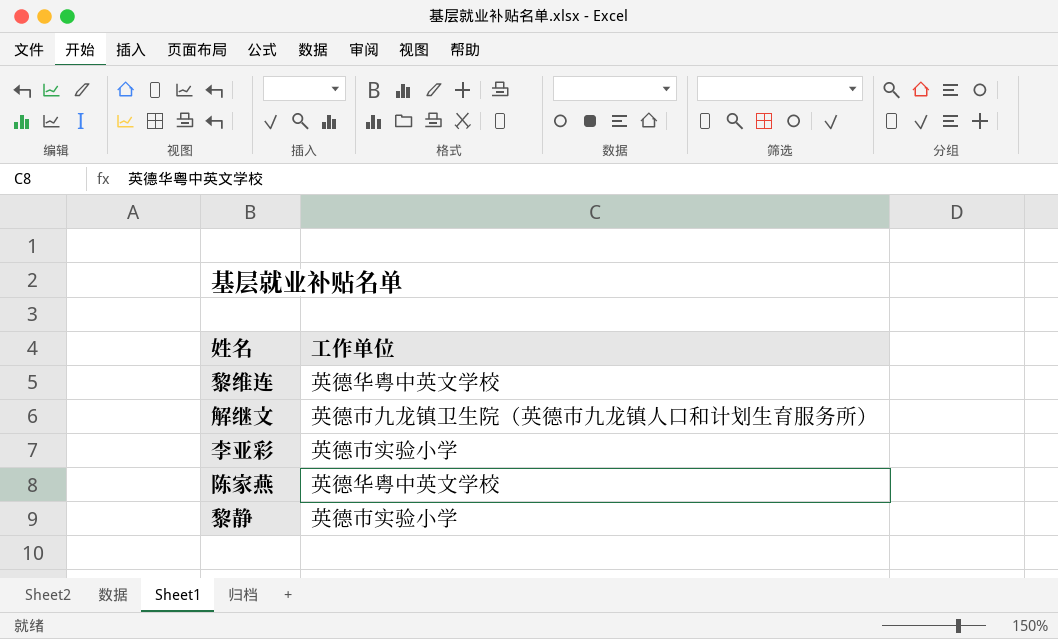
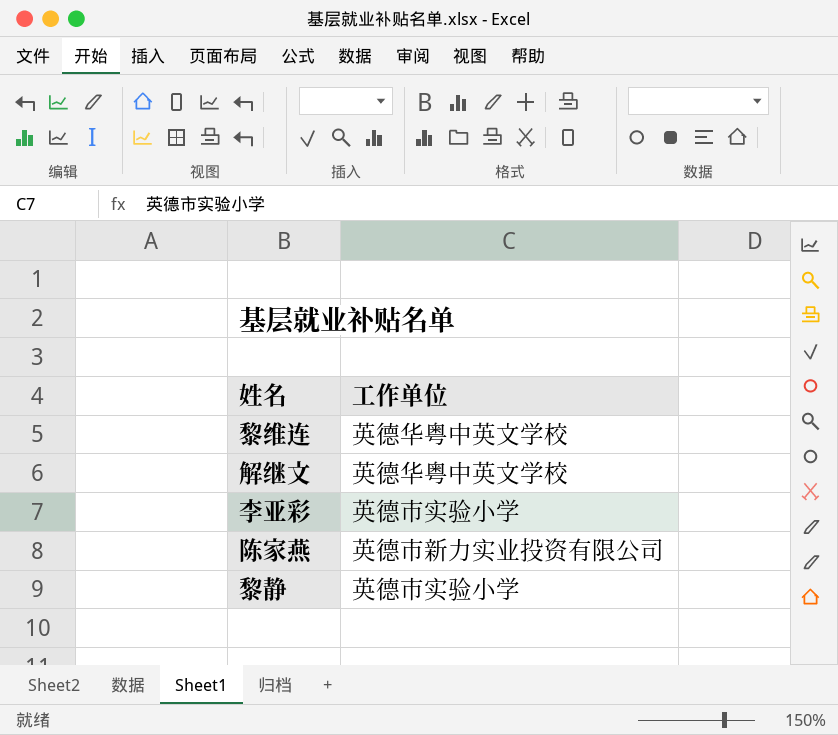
解继文 | 工作单位: 英德市九龙镇卫生院（英德市九龙镇人口和计划生育服务所） -> 英德华粤中英文学校
陈家燕 | 工作单位: 英德华粤中英文学校 -> 英德市新力实业投资有限公司

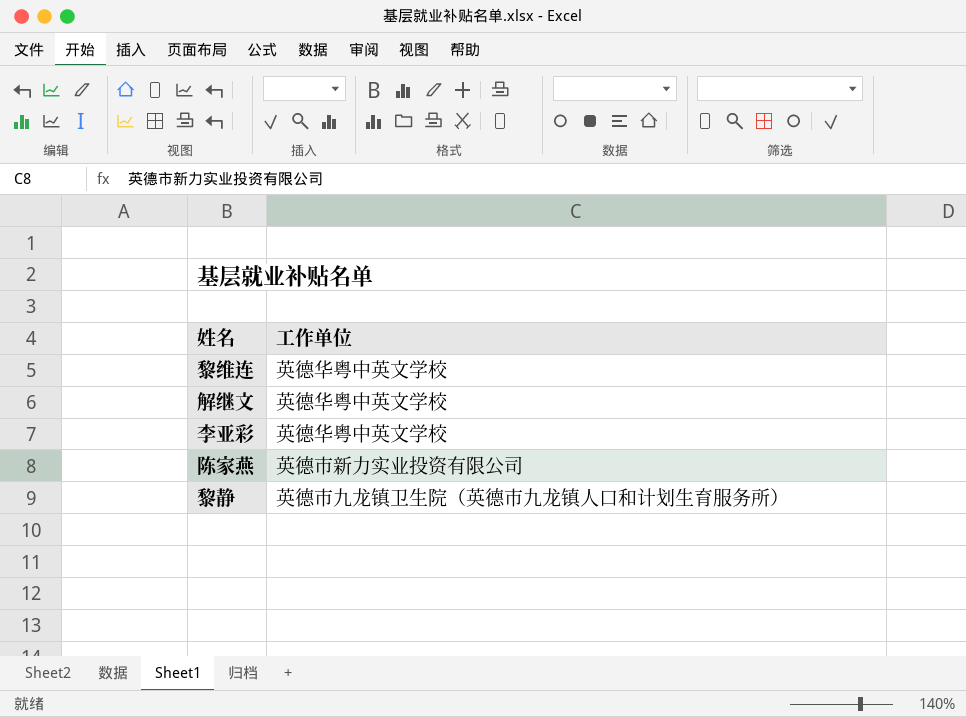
李亚彩 | 工作单位: 英德市实验小学 -> 英德华粤中英文学校
黎静 | 工作单位: 英德市实验小学 -> 英德市九龙镇卫生院（英德市九龙镇人口和计划生育服务所）

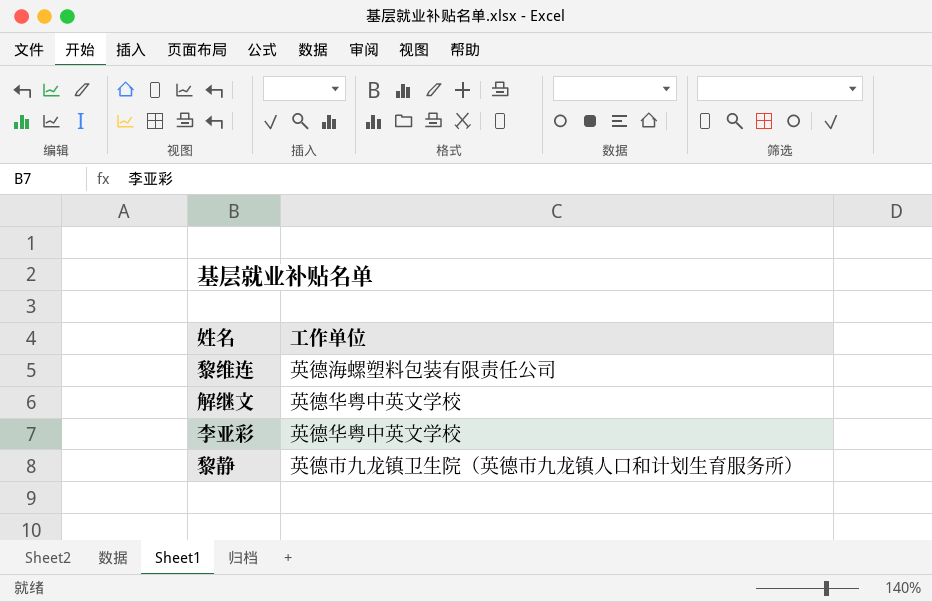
row 陈家燕: 英德市新力实业投资有限公司 -> none
黎维连 | 工作单位: 英德华粤中英文学校 -> 英德海螺塑料包装有限责任公司

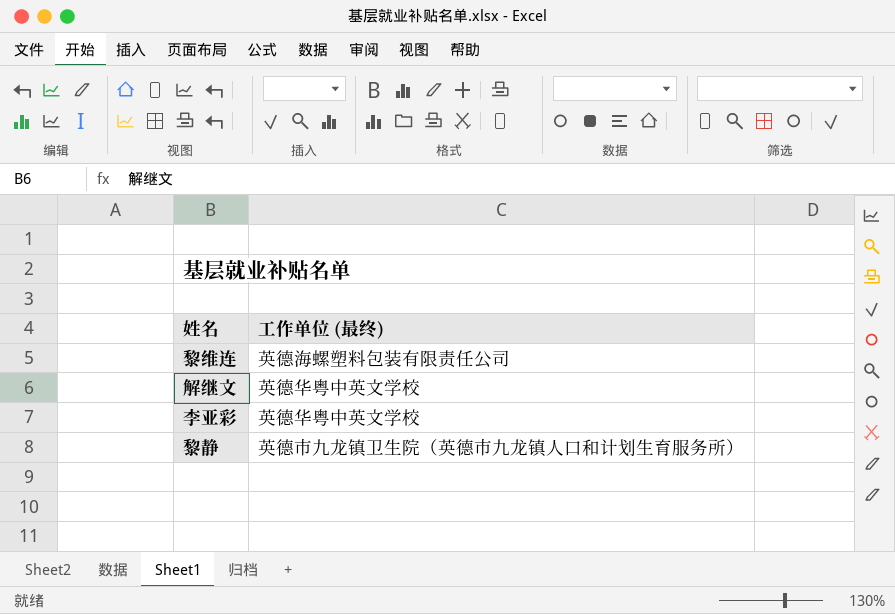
column name: 工作单位 -> 工作单位 (最终)

